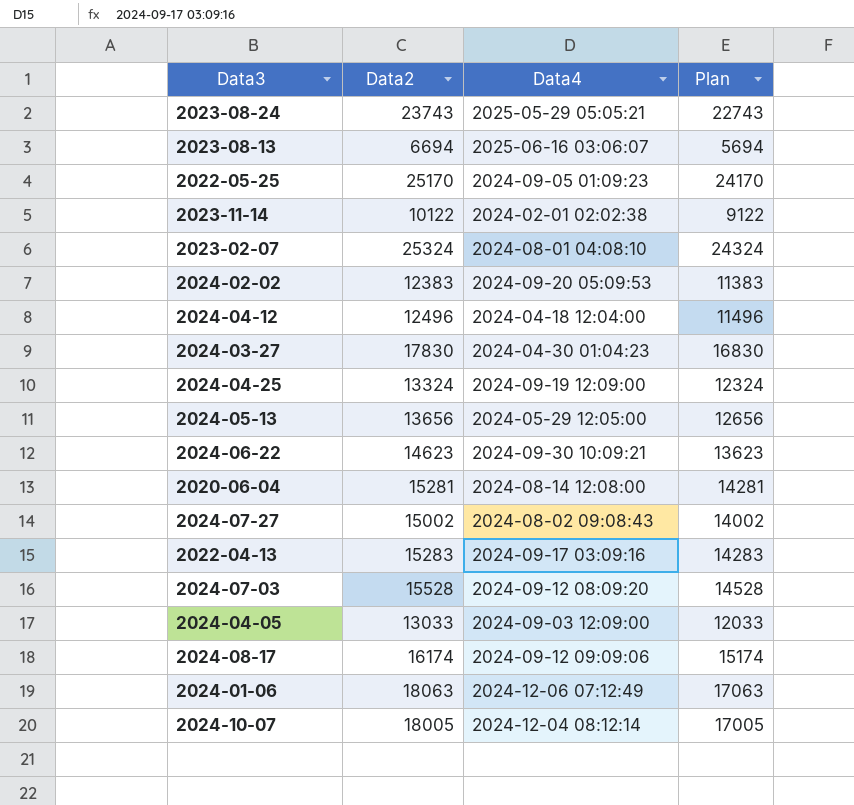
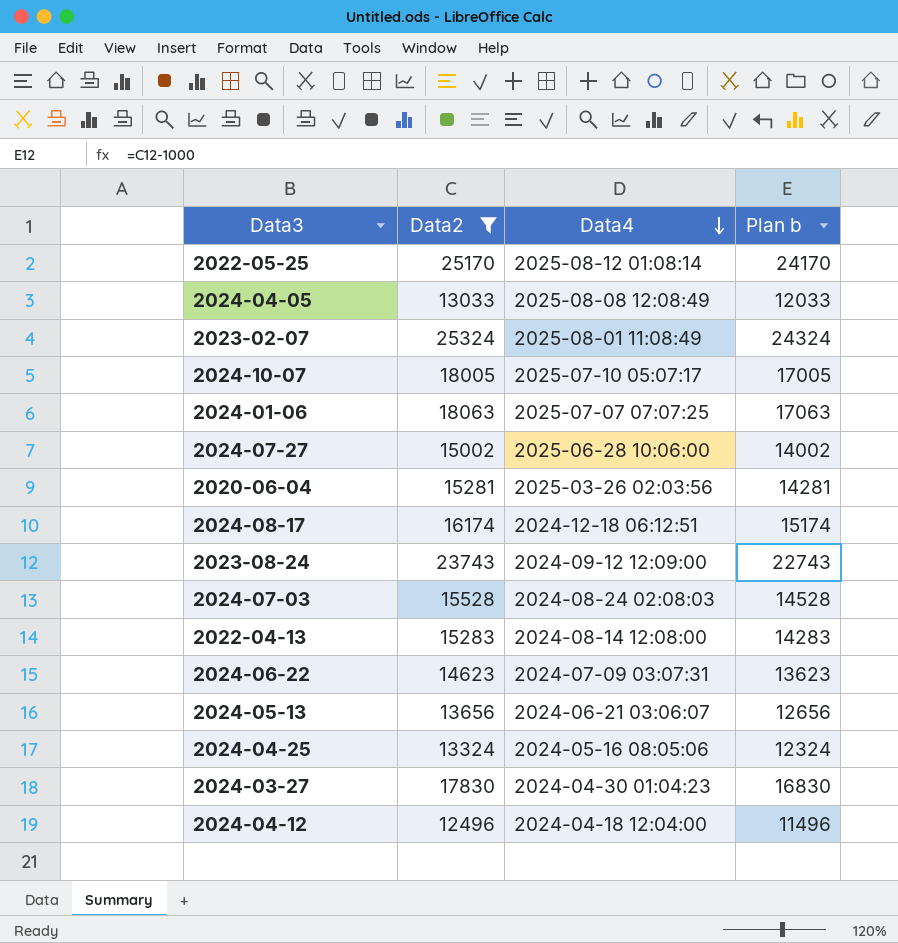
filter: none -> Data2 >= 12496
row order: none -> Data4 descending
column name: Plan -> Plan b
2022-05-25 | Data4: 2024-09-05 01:09:23 -> 2025-08-12 01:08:14
2024-04-05 | Data4: 2024-09-03 12:09:00 -> 2025-08-08 12:08:49
2023-02-07 | Data4: 2024-08-01 04:08:10 -> 2025-08-01 11:08:49
2024-10-07 | Data4: 2024-12-04 08:12:14 -> 2025-07-10 05:07:17
2024-01-06 | Data4: 2024-12-06 07:12:49 -> 2025-07-07 07:07:25
2024-07-27 | Data4: 2024-08-02 09:08:43 -> 2025-06-28 10:06:00
2020-06-04 | Data4: 2024-08-14 12:08:00 -> 2025-03-26 02:03:56
2024-08-17 | Data4: 2024-09-12 09:09:06 -> 2024-12-18 06:12:51
2023-08-24 | Data4: 2025-05-29 05:05:21 -> 2024-09-12 12:09:00
2024-07-03 | Data4: 2024-09-12 08:09:20 -> 2024-08-24 02:08:03
2022-04-13 | Data4: 2024-09-17 03:09:16 -> 2024-08-14 12:08:00
2024-06-22 | Data4: 2024-09-30 10:09:21 -> 2024-07-09 03:07:31
2024-05-13 | Data4: 2024-05-29 12:05:00 -> 2024-06-21 03:06:07
2024-04-25 | Data4: 2024-09-19 12:09:00 -> 2024-05-16 08:05:06

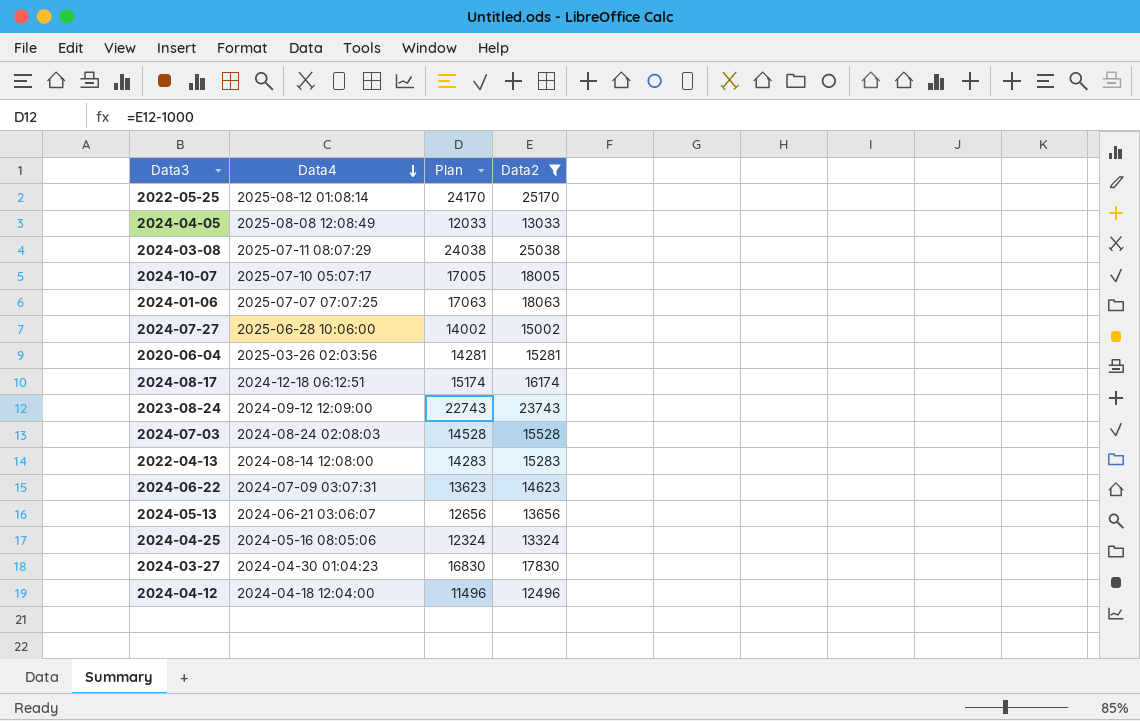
column name: Plan b -> Plan
column Data2 | position: 2 -> 4
row 2023-02-07: 25324 | 2025-08-01 11:08:49 | 24324 -> none
row 2024-03-08: none -> 2025-07-11 08:07:29 | 24038 | 25038

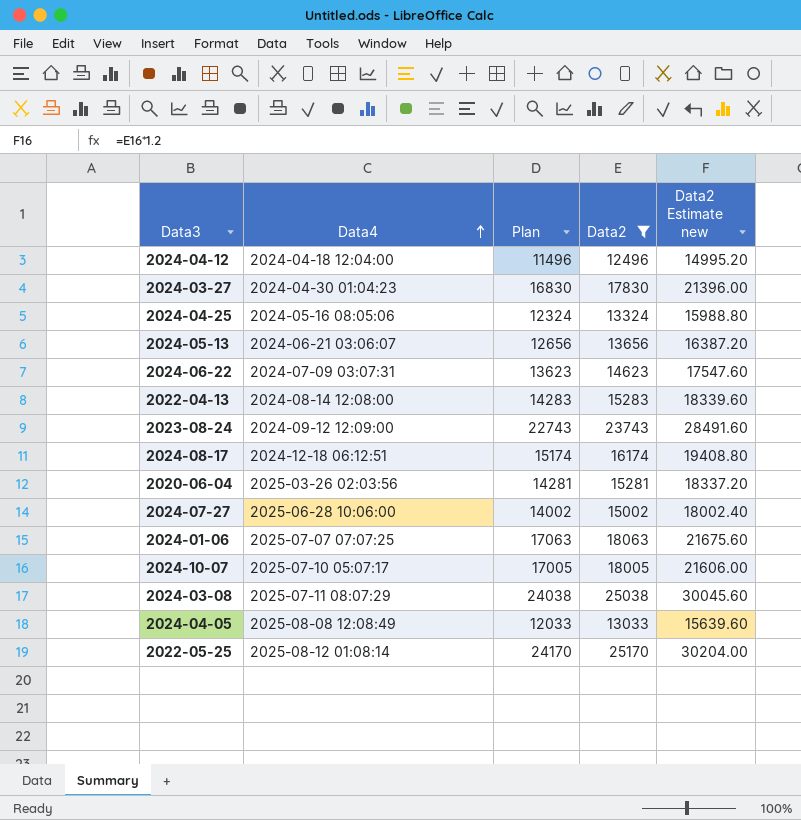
row order: Data4 descending -> Data4 ascending
column Data2 Estimate new | formula: none -> [Data2] * 1.2
row 2024-07-03: 2024-08-24 02:08:03 | 14528 | 15528 -> none

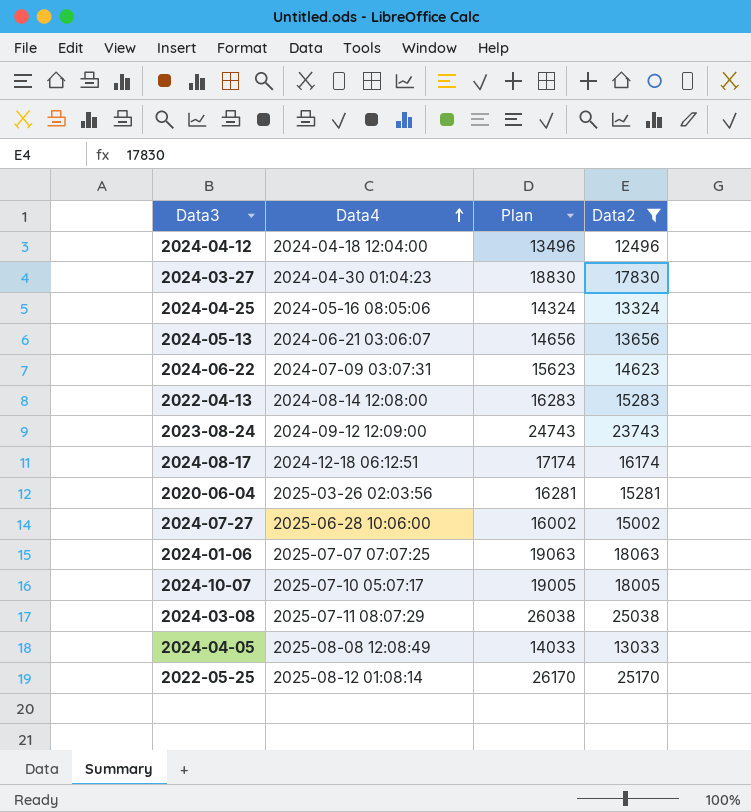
column Data2 Estimate new | formula: [Data2] * 1.2 -> none
column Plan | formula: [Data2] - 1000 -> [Data2] + 1000

